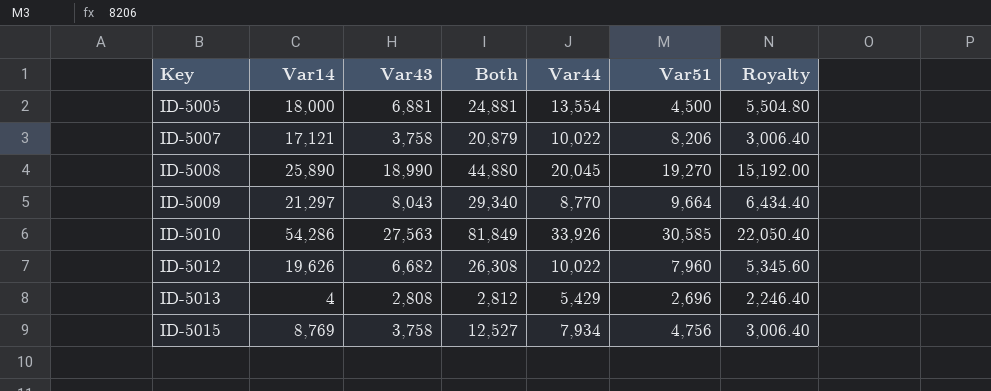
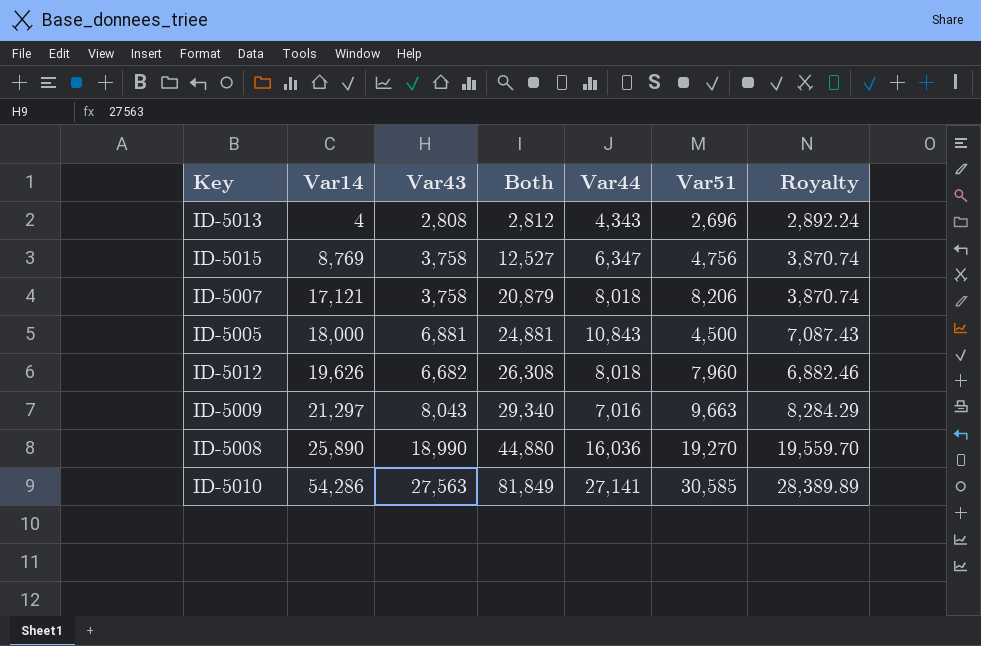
row order: Key ascending -> Var14 ascending
column Royalty | formula: [Var43] * 0.8 -> [Var43] * 1.03
ID-5013 | Var44: 5,429 -> 4,343
ID-5015 | Var44: 7,934 -> 6,347
ID-5007 | Var44: 10,022 -> 8,018
ID-5005 | Var44: 13,554 -> 10,843
ID-5012 | Var44: 10,022 -> 8,018
ID-5009 | Var44: 8,770 -> 7,016
ID-5009 | Var51: 9,664 -> 9,663
ID-5008 | Var44: 20,045 -> 16,036
ID-5010 | Var44: 33,926 -> 27,141

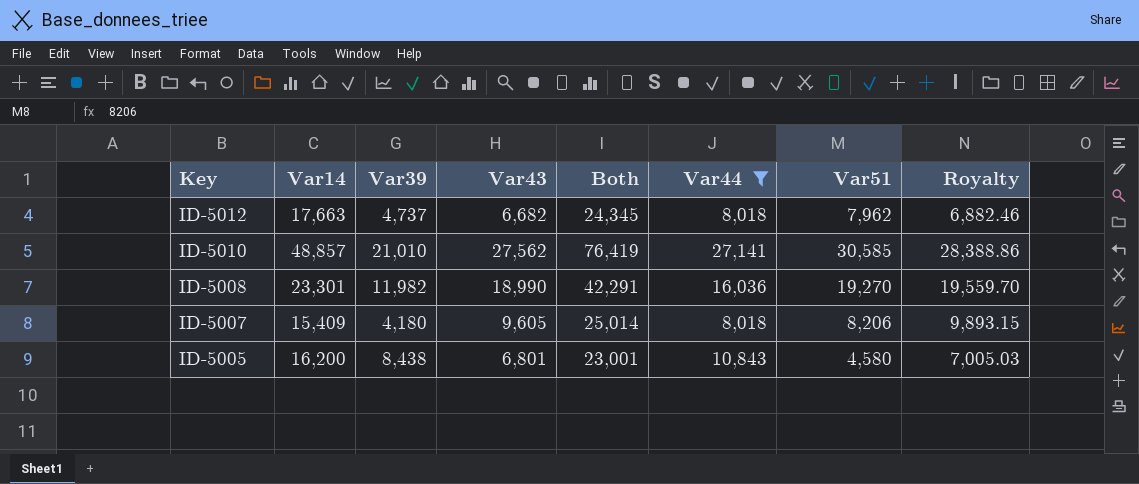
filter: none -> Var44 >= 8,018
row order: Var14 ascending -> Key descending
column Var39 | position: none -> 3
ID-5012 | Var14: 19,626 -> 17,663
ID-5012 | Both: 26,308 -> 24,345
ID-5012 | Var51: 7,960 -> 7,962
ID-5010 | Var14: 54,286 -> 48,857
ID-5010 | Var43: 27,563 -> 27,562
ID-5010 | Both: 81,849 -> 76,419
ID-5010 | Royalty: 28,389.89 -> 28,388.86
ID-5008 | Var14: 25,890 -> 23,301
ID-5008 | Both: 44,880 -> 42,291
ID-5007 | Var14: 17,121 -> 15,409
ID-5007 | Var43: 3,758 -> 9,605
ID-5007 | Both: 20,879 -> 25,014
ID-5007 | Royalty: 3,870.74 -> 9,893.15
ID-5005 | Var14: 18,000 -> 16,200
ID-5005 | Var43: 6,881 -> 6,801
ID-5005 | Both: 24,881 -> 23,001
ID-5005 | Var51: 4,500 -> 4,580
ID-5005 | Royalty: 7,087.43 -> 7,005.03

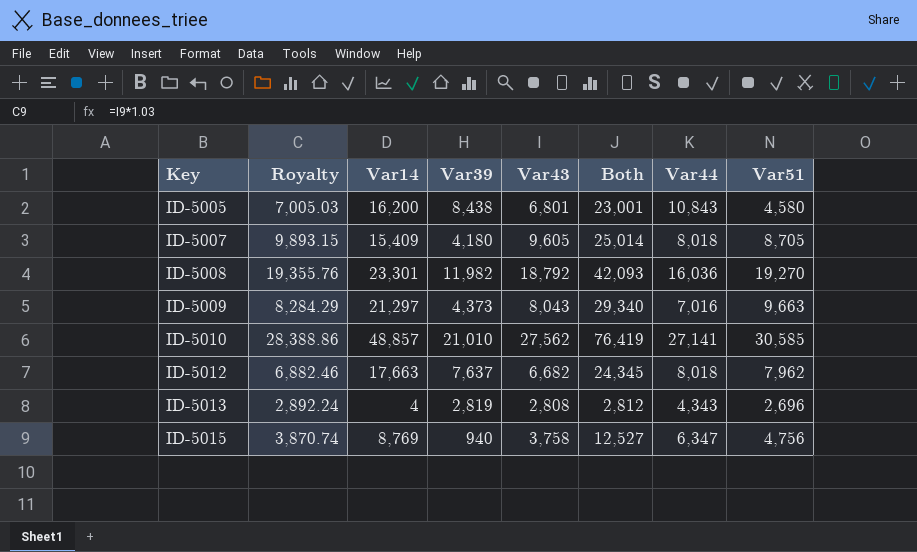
filter: Var44 >= 8,018 -> none
row order: Key descending -> Key ascending
column Royalty | position: 8 -> 2
ID-5007 | Var51: 8,206 -> 8,705
ID-5008 | Royalty: 19,559.70 -> 19,355.76
ID-5008 | Var43: 18,990 -> 18,792
ID-5008 | Both: 42,291 -> 42,093
ID-5012 | Var39: 4,737 -> 7,637

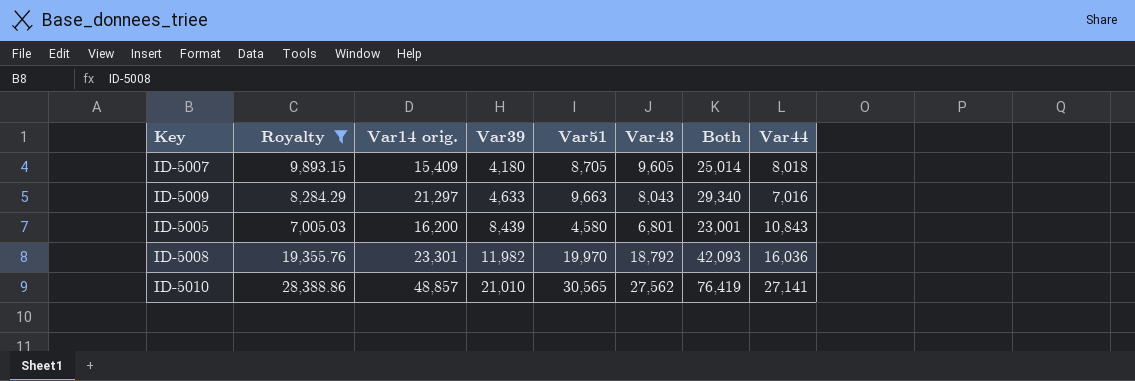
filter: none -> Royalty >= 7,005.03
row order: Key ascending -> Var39 ascending
column name: Var14 -> Var14 orig.
column Var51 | position: 8 -> 5
ID-5009 | Var39: 4,373 -> 4,633
ID-5005 | Var39: 8,438 -> 8,439
ID-5008 | Var51: 19,270 -> 19,970
ID-5010 | Var51: 30,585 -> 30,565

